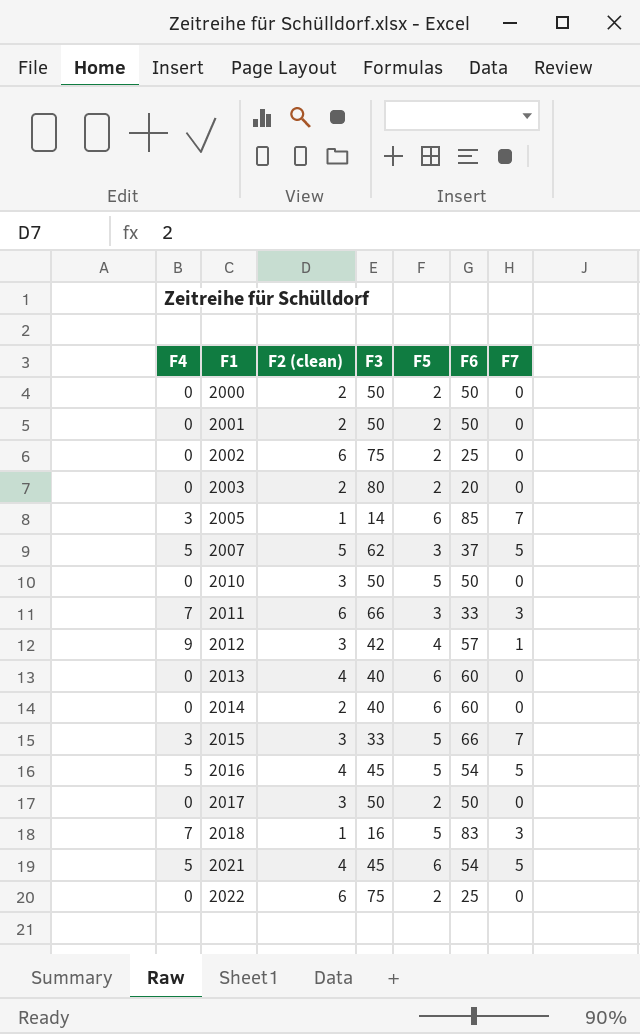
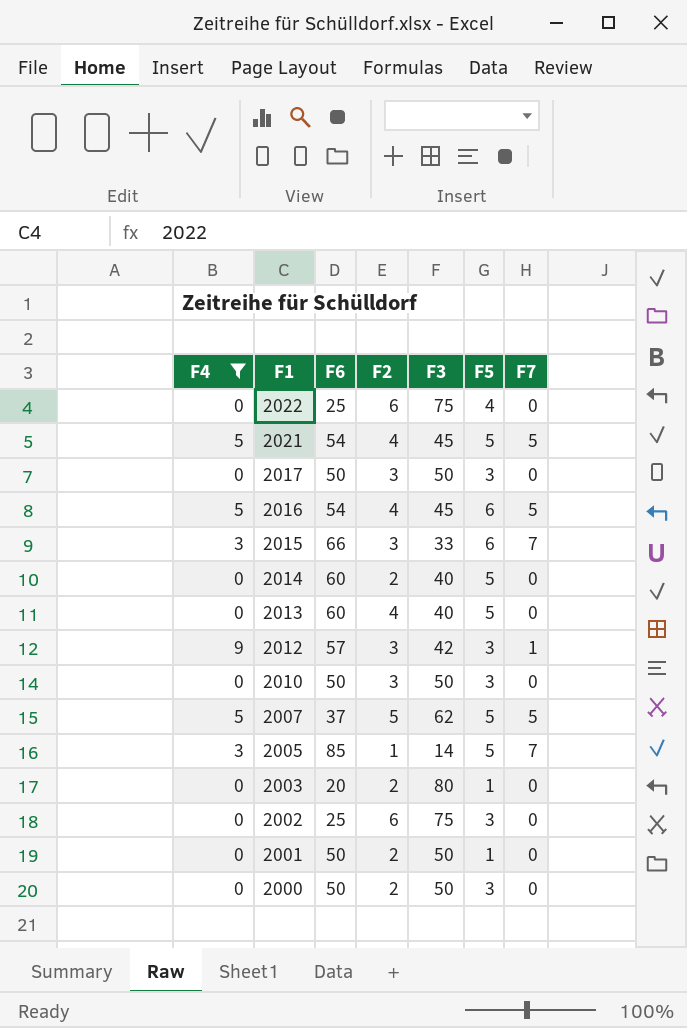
filter: none -> F4 != 7
row order: F1 ascending -> F1 descending
column F6 | position: 6 -> 3
column name: F2 (clean) -> F2
2022 | F5: 2 -> 4
2021 | F5: 6 -> 5
2017 | F5: 2 -> 3
2016 | F5: 5 -> 6
2015 | F5: 5 -> 6
2014 | F5: 6 -> 5
2013 | F5: 6 -> 5
2012 | F5: 4 -> 3
2010 | F5: 5 -> 3
2007 | F5: 3 -> 5
2005 | F5: 6 -> 5
2003 | F5: 2 -> 1
2002 | F5: 2 -> 3
2001 | F5: 2 -> 1
2000 | F5: 2 -> 3

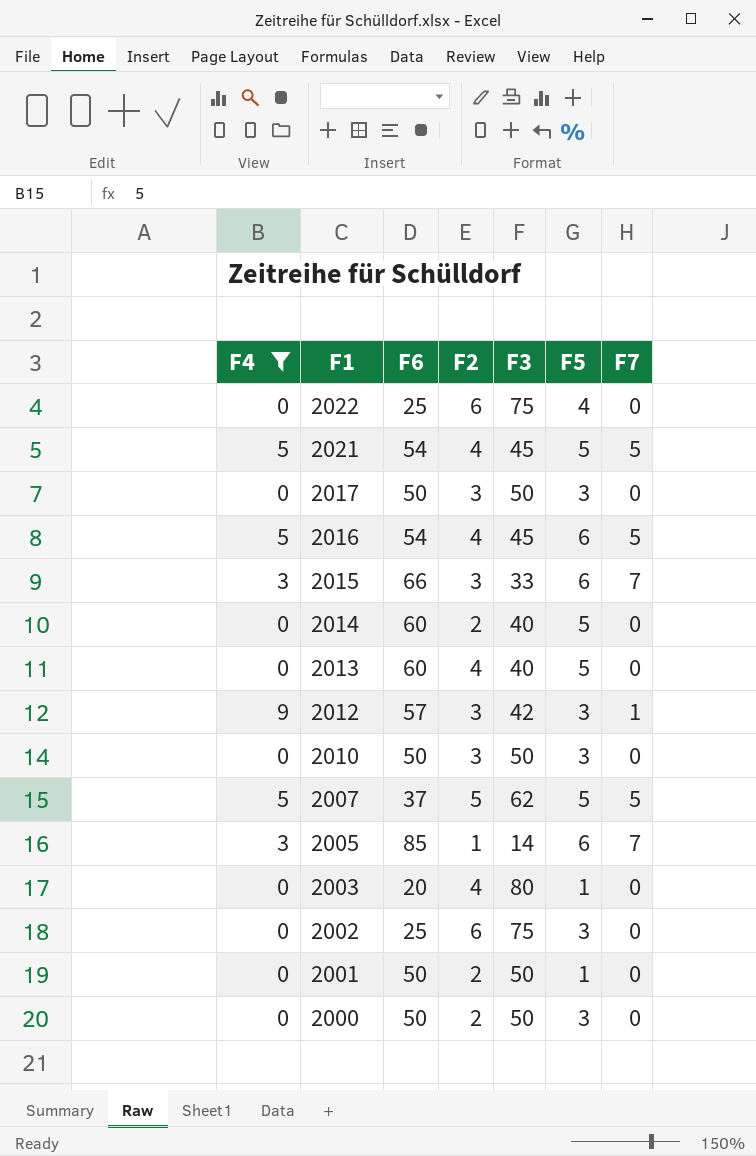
2005 | F5: 5 -> 6
2003 | F2: 2 -> 4

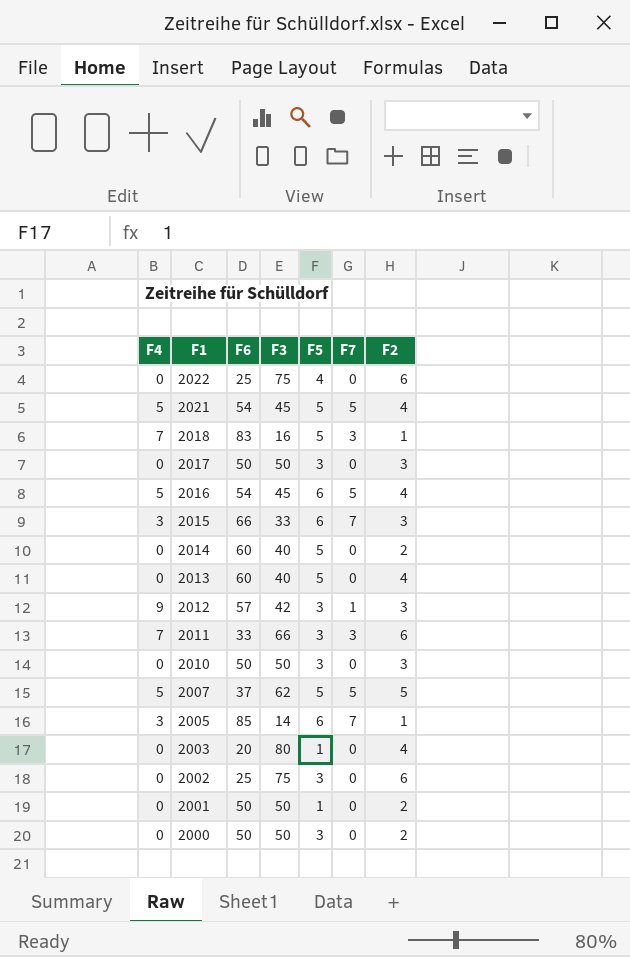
filter: F4 != 7 -> none
column F2 | position: 4 -> 7

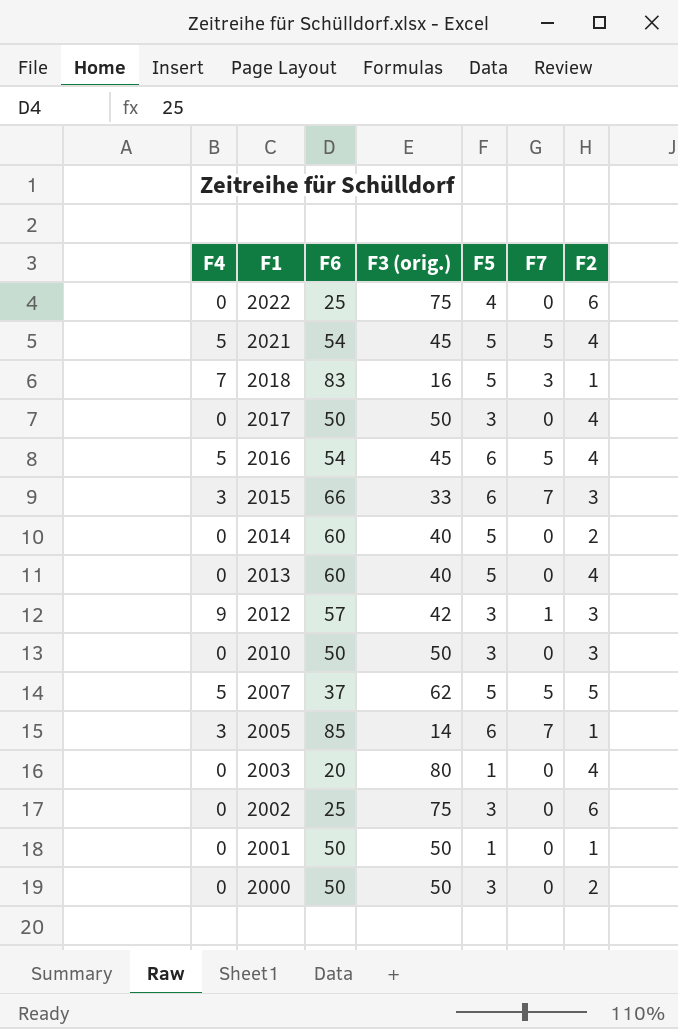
column name: F3 -> F3 (orig.)
row 2011: 7 | 33 | 66 | 3 | 3 | 6 -> none
2017 | F2: 3 -> 4
2001 | F2: 2 -> 1

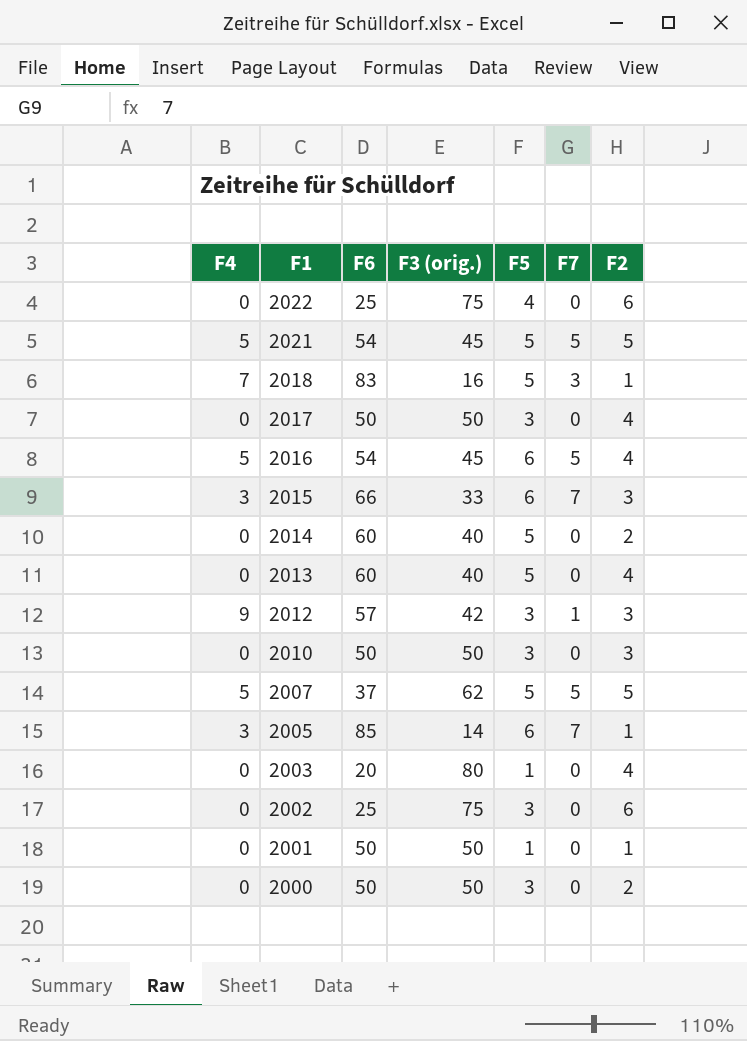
2021 | F2: 4 -> 5

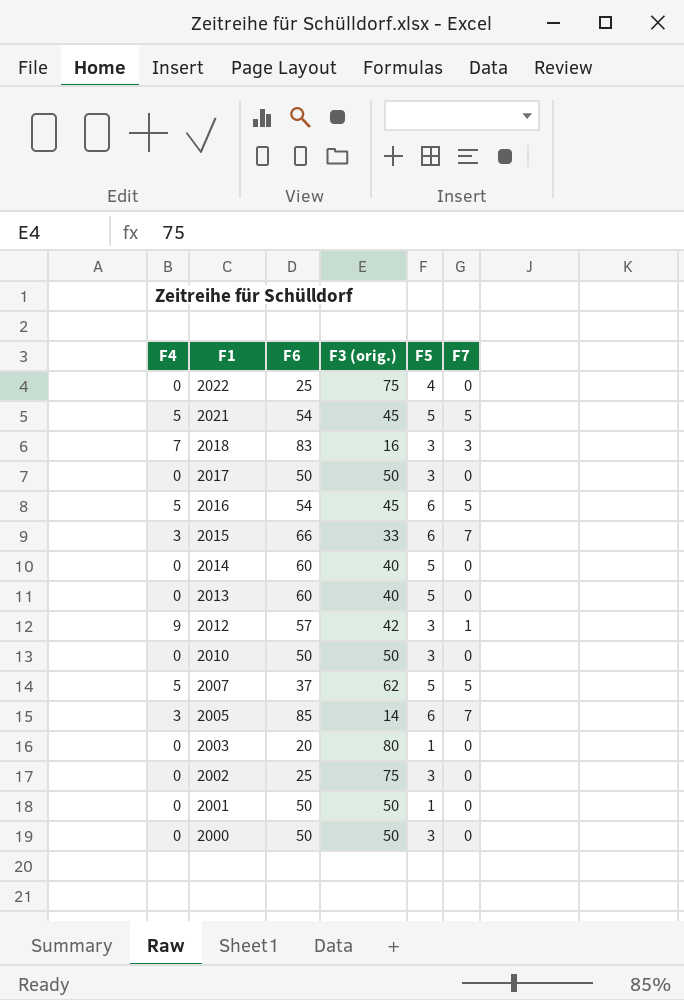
column F2 | position: 7 -> none
2018 | F5: 5 -> 3

